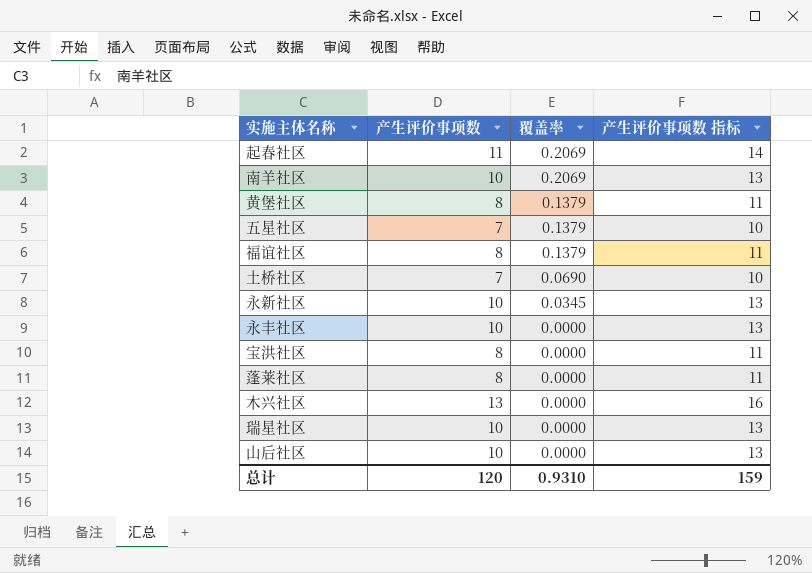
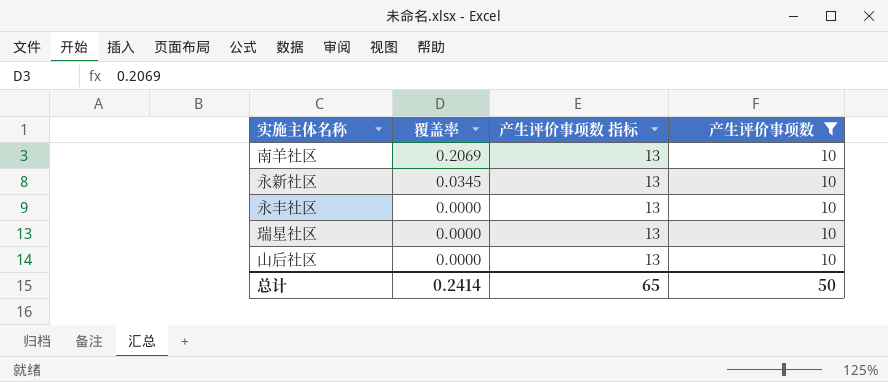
filter: none -> 产生评价事项数 = 10
column 产生评价事项数 | position: 2 -> 4
总计 | 覆盖率: 0.9310 -> 0.2414
总计 | 产生评价事项数 指标: 159 -> 65
总计 | 产生评价事项数: 120 -> 50

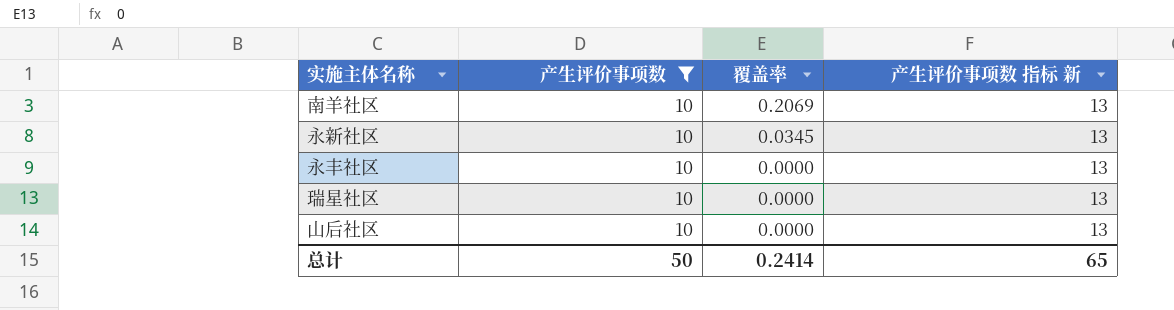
column 产生评价事项数 | position: 4 -> 2
column name: 产生评价事项数 指标 -> 产生评价事项数 指标 新

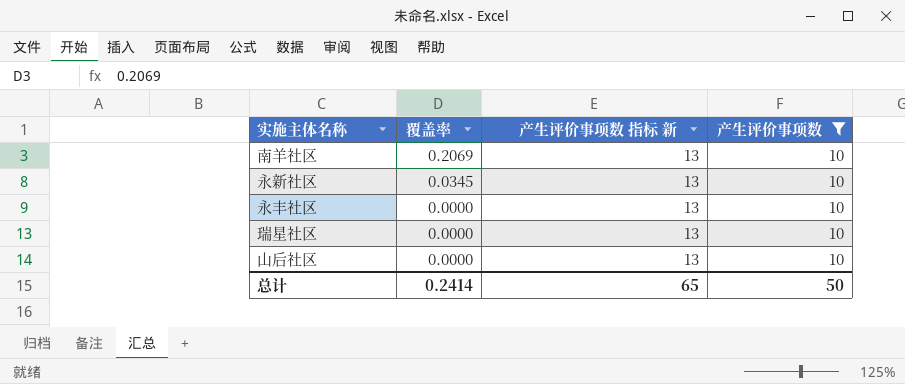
column 产生评价事项数 | position: 2 -> 4

